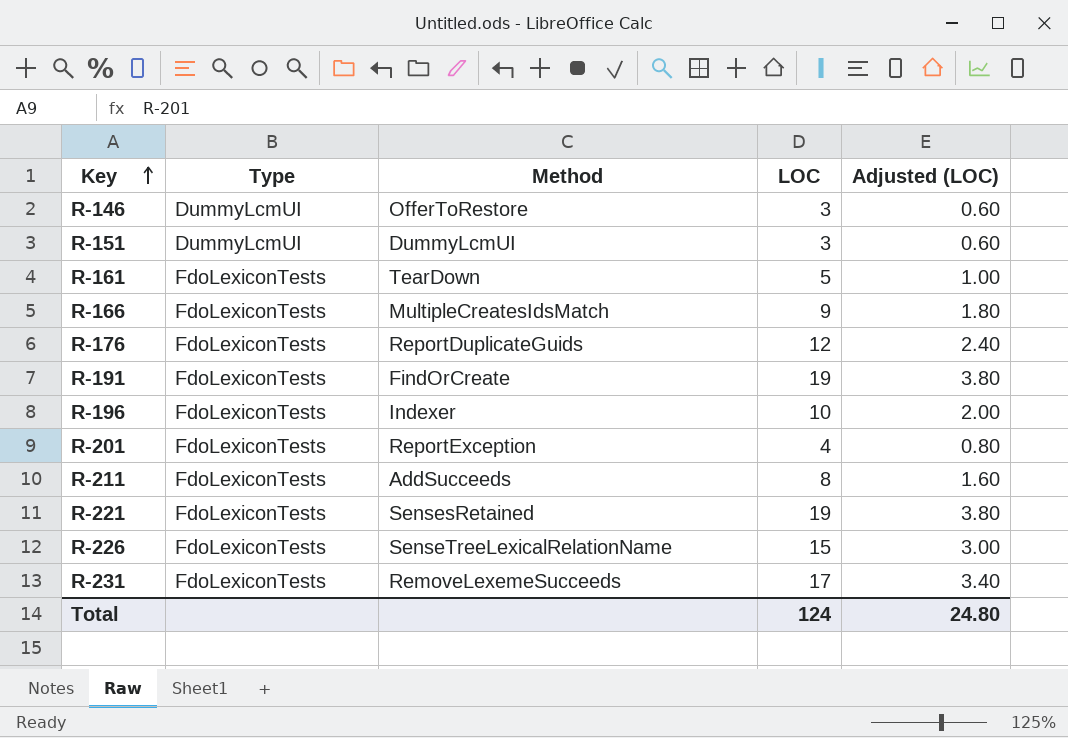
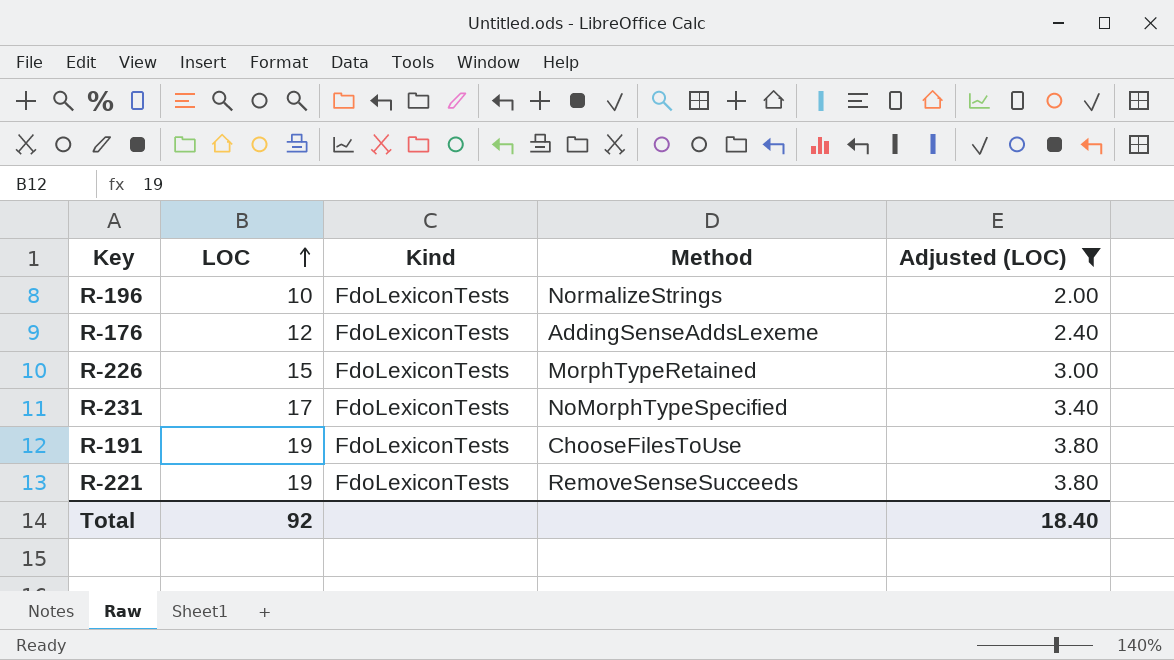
filter: none -> Adjusted (LOC) >= 2.00
row order: Key ascending -> LOC ascending
column LOC | position: 4 -> 2
column name: Type -> Kind
R-196 | Method: Indexer -> NormalizeStrings
R-176 | Method: ReportDuplicateGuids -> AddingSenseAddsLexeme
R-226 | Method: SenseTreeLexicalRelationName -> MorphTypeRetained
R-231 | Method: RemoveLexemeSucceeds -> NoMorphTypeSpecified
R-191 | Method: FindOrCreate -> ChooseFilesToUse
R-221 | Method: SensesRetained -> RemoveSenseSucceeds
Total | LOC: 124 -> 92
Total | Adjusted (LOC): 24.80 -> 18.40

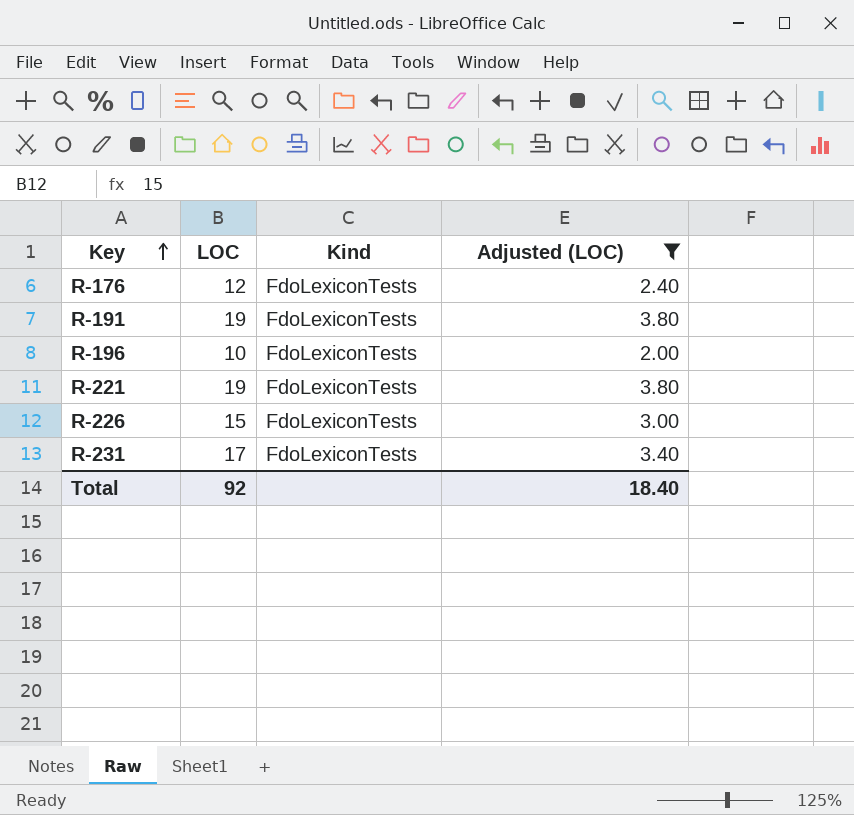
row order: LOC ascending -> Key ascending
column Method | position: 4 -> none

